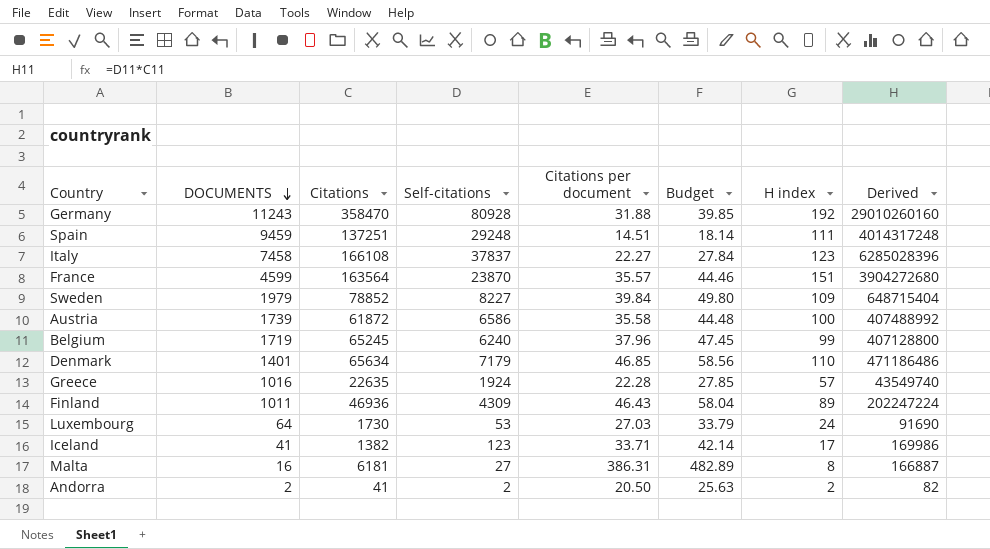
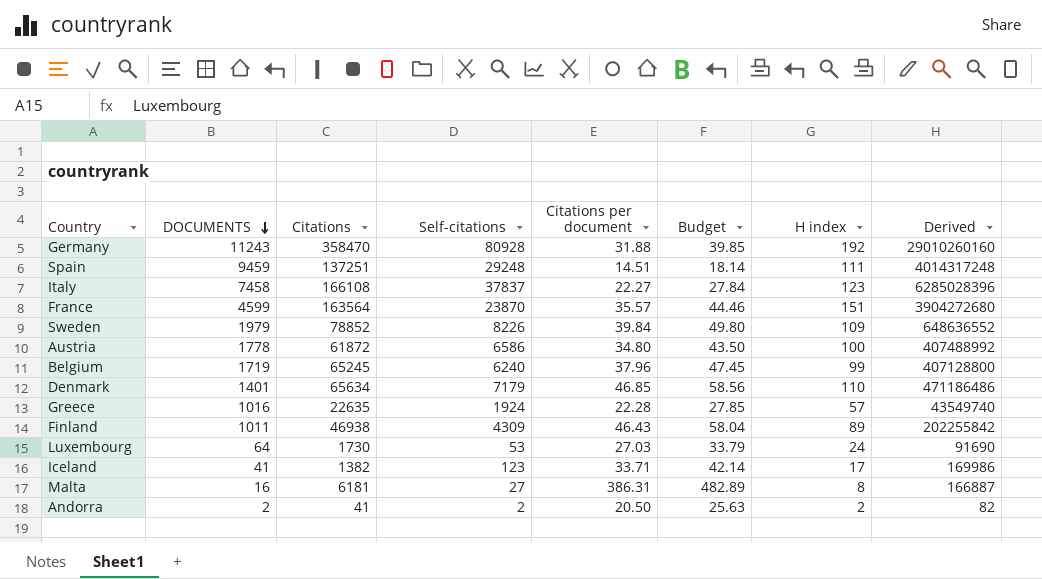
Sweden | Self-citations: 8227 -> 8226
Sweden | Derived: 648715404 -> 648636552
Austria | DOCUMENTS: 1739 -> 1778
Austria | Citations per document: 35.58 -> 34.80
Austria | Budget: 44.48 -> 43.50
Finland | Citations: 46936 -> 46938
Finland | Derived: 202247224 -> 202255842

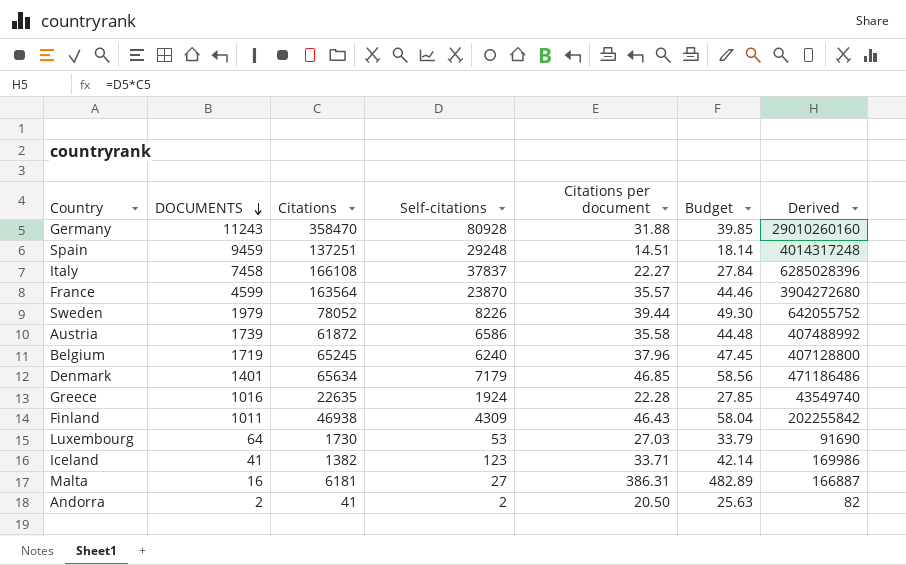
column H index | position: 7 -> none
Sweden | Citations: 78852 -> 78052
Sweden | Citations per document: 39.84 -> 39.44
Sweden | Budget: 49.80 -> 49.30
Sweden | Derived: 648636552 -> 642055752
Austria | DOCUMENTS: 1778 -> 1739
Austria | Citations per document: 34.80 -> 35.58
Austria | Budget: 43.50 -> 44.48

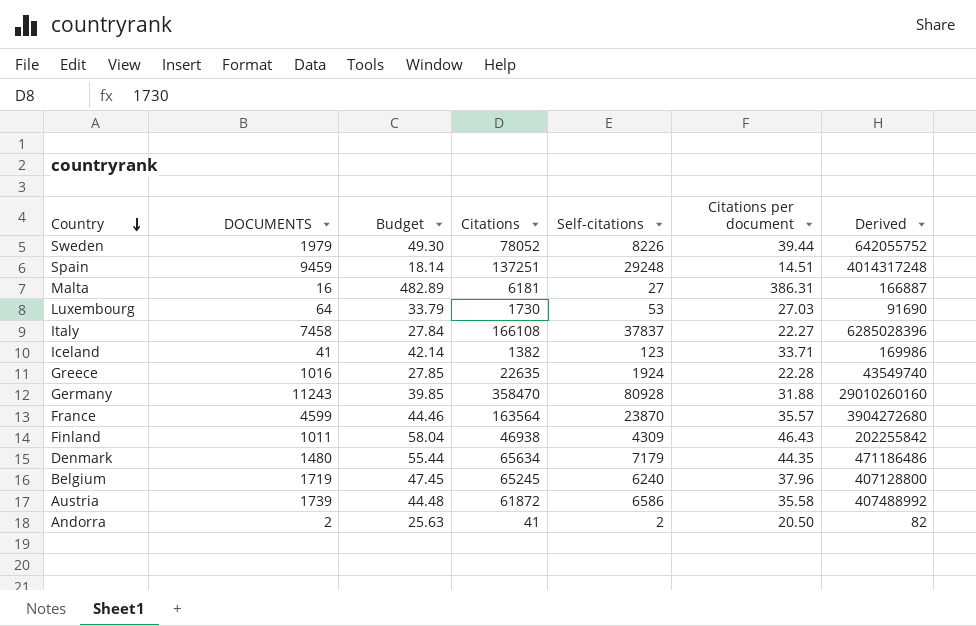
row order: DOCUMENTS descending -> Country descending
column Budget | position: 6 -> 3
Denmark | DOCUMENTS: 1401 -> 1480
Denmark | Budget: 58.56 -> 55.44
Denmark | Citations per document: 46.85 -> 44.35

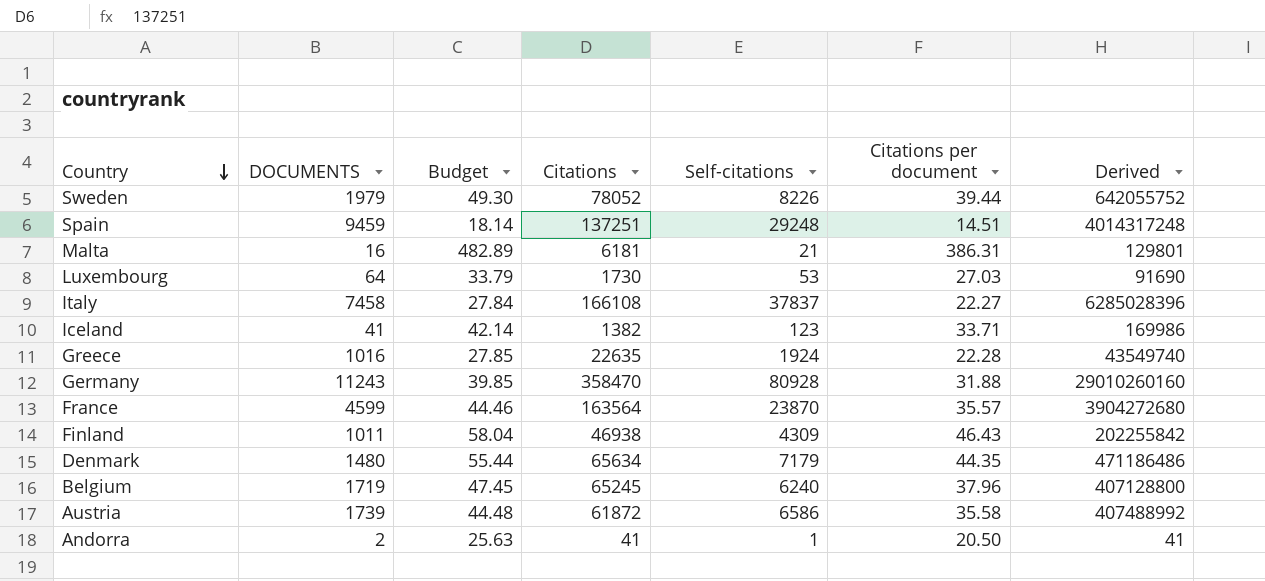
Malta | Self-citations: 27 -> 21
Malta | Derived: 166887 -> 129801
Andorra | Self-citations: 2 -> 1
Andorra | Derived: 82 -> 41

